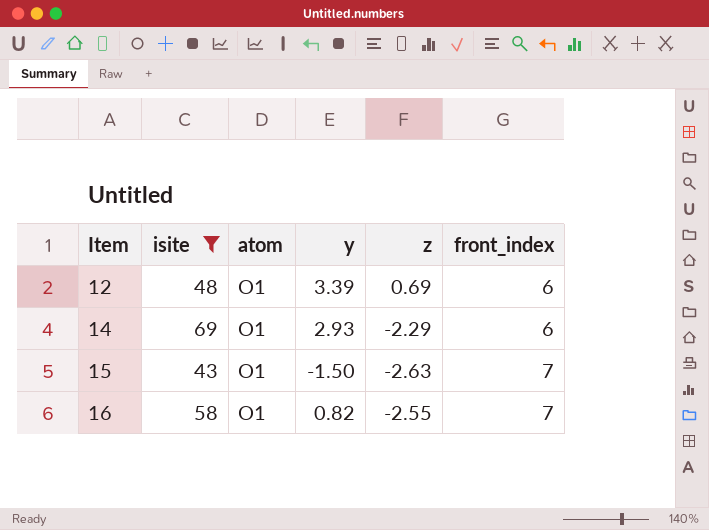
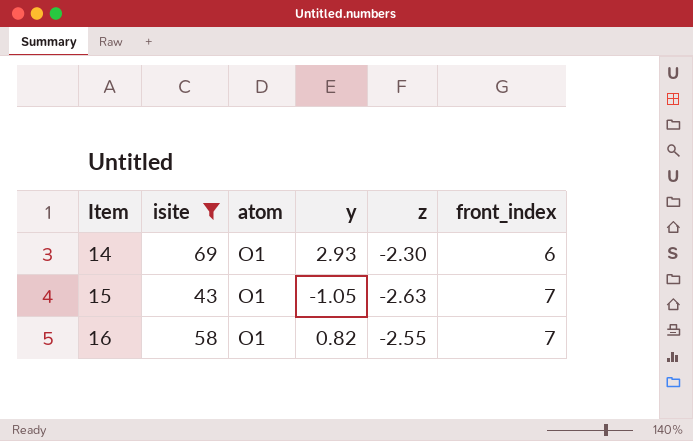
row 12: 48 | O1 | 3.39 | 0.69 | 6 -> none
14 | z: -2.29 -> -2.30
15 | y: -1.50 -> -1.05

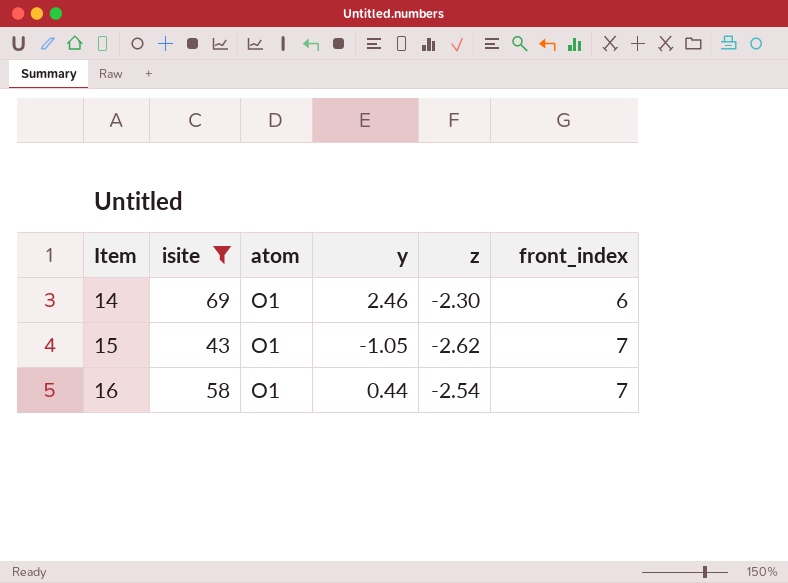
14 | y: 2.93 -> 2.46
15 | z: -2.63 -> -2.62
16 | y: 0.82 -> 0.44
16 | z: -2.55 -> -2.54

